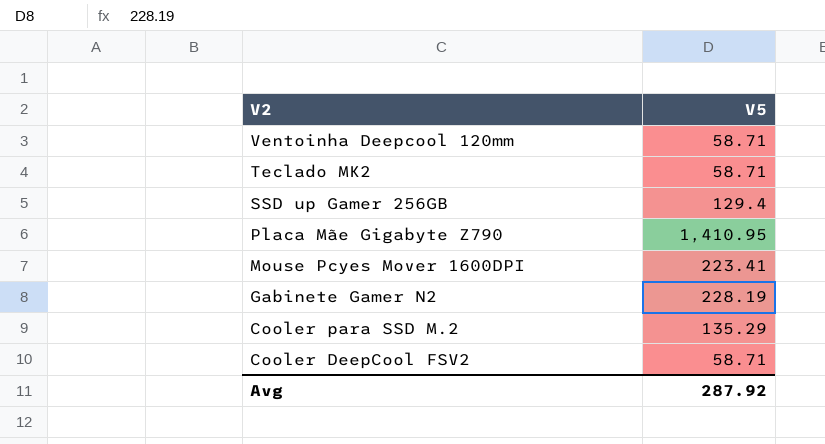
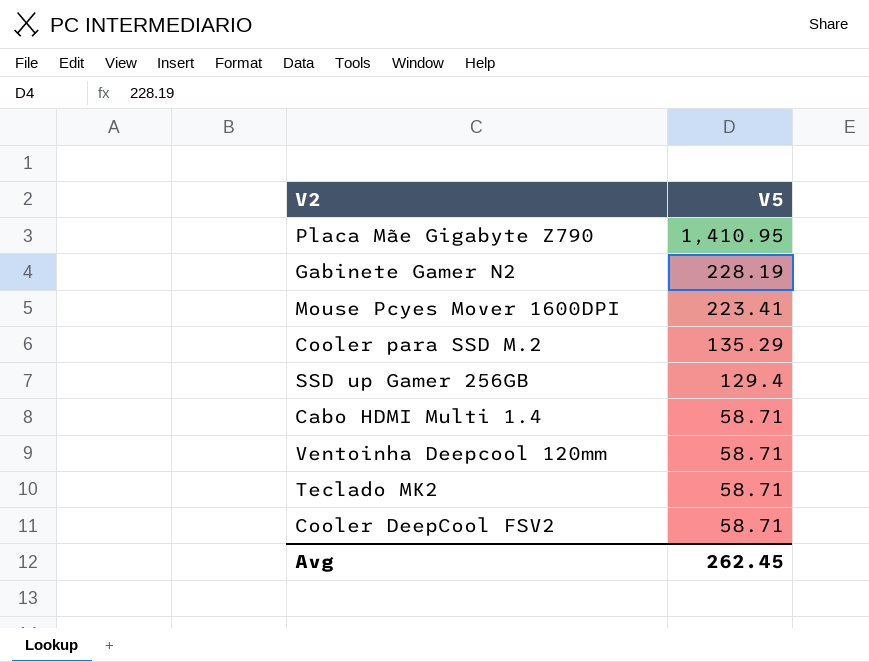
row order: V2 descending -> V5 descending
row Cabo HDMI Multi 1.4: none -> 58.71
Avg | V5: 287.92 -> 262.45

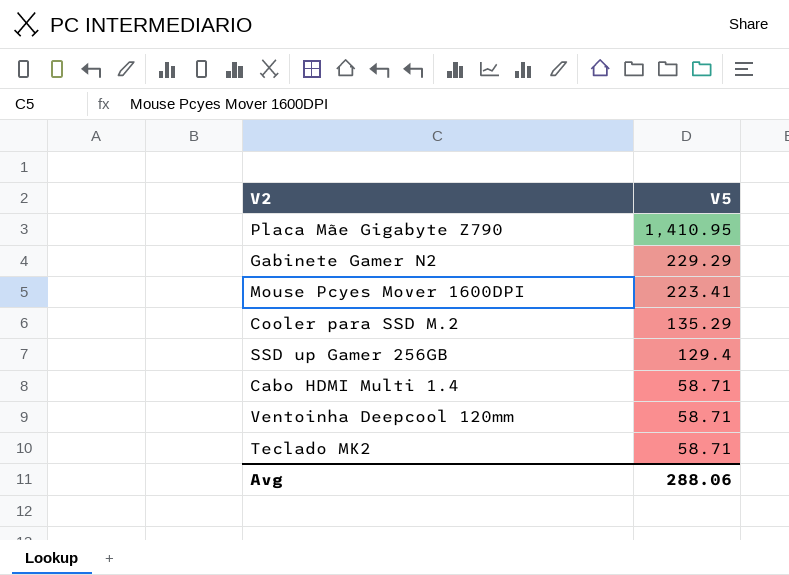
row Cooler DeepCool FSV2: 58.71 -> none
Gabinete Gamer N2 | V5: 228.19 -> 229.29
Avg | V5: 262.45 -> 288.06

